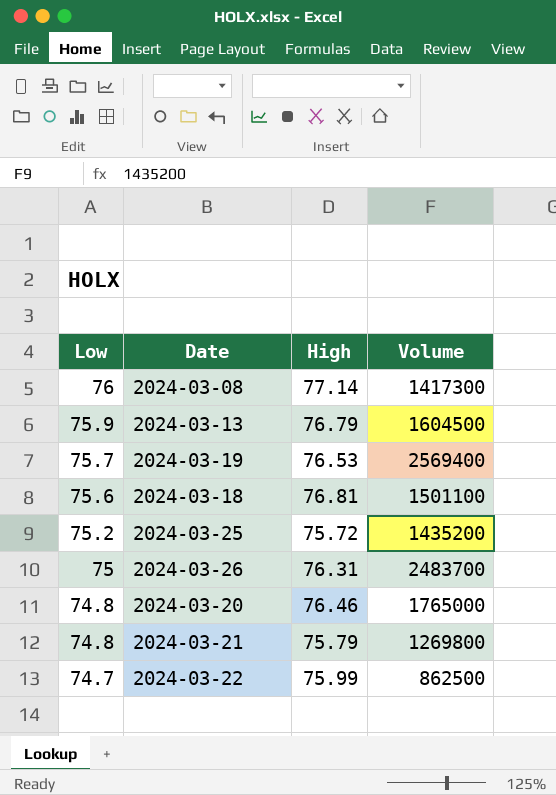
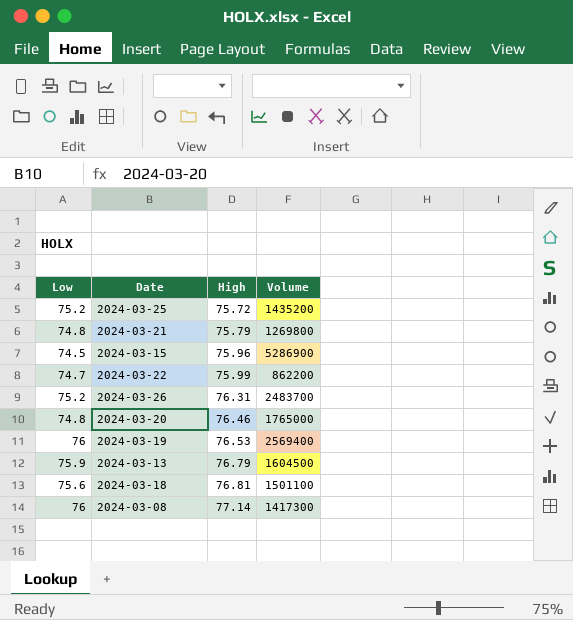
row order: Low descending -> High ascending
row 2024-03-15: none -> 74.5 | 75.96 | 5286900
2024-03-22 | Volume: 862500 -> 862200
2024-03-26 | Low: 75 -> 75.2
2024-03-19 | Low: 75.7 -> 76

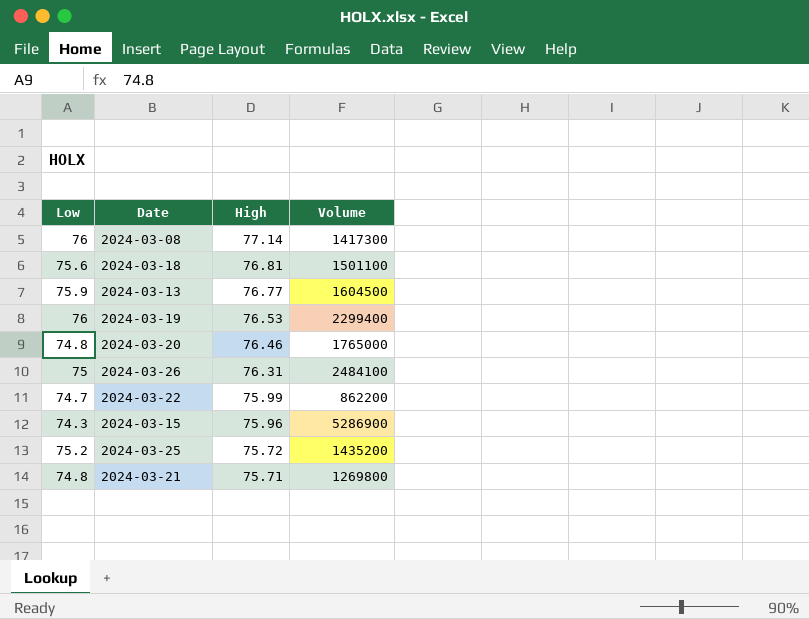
row order: High ascending -> High descending
2024-03-13 | High: 76.79 -> 76.77
2024-03-19 | Volume: 2569400 -> 2299400
2024-03-26 | Low: 75.2 -> 75
2024-03-26 | Volume: 2483700 -> 2484100
2024-03-15 | Low: 74.5 -> 74.3
2024-03-21 | High: 75.79 -> 75.71

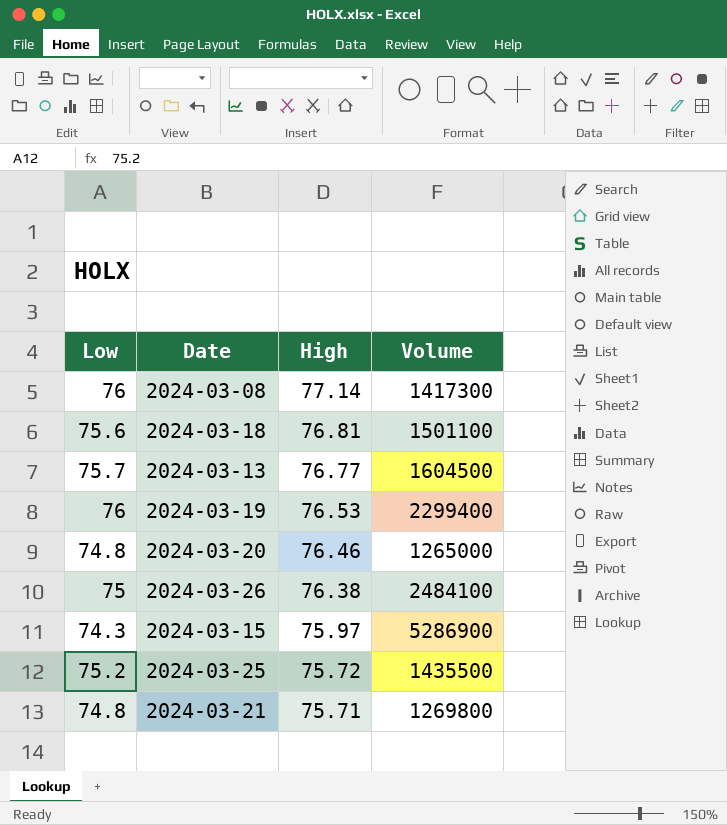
row 2024-03-22: 74.7 | 75.99 | 862200 -> none
2024-03-13 | Low: 75.9 -> 75.7
2024-03-20 | Volume: 1765000 -> 1265000
2024-03-26 | High: 76.31 -> 76.38
2024-03-15 | High: 75.96 -> 75.97
2024-03-25 | Volume: 1435200 -> 1435500

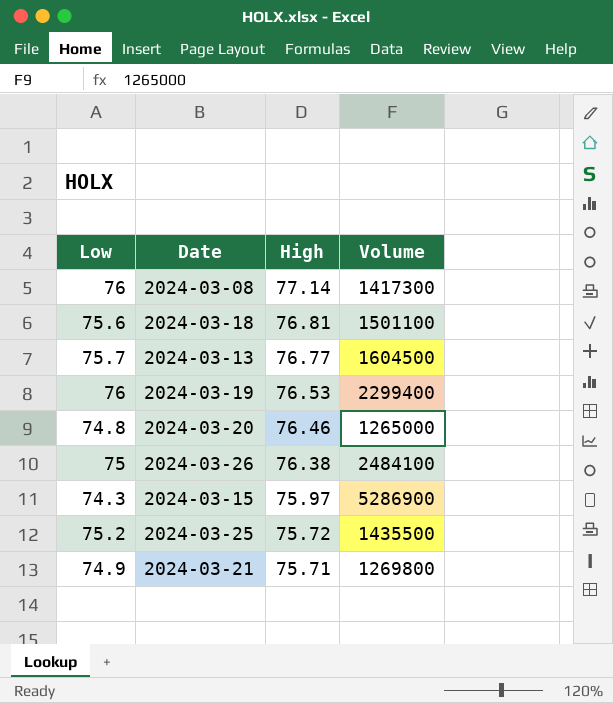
2024-03-21 | Low: 74.8 -> 74.9

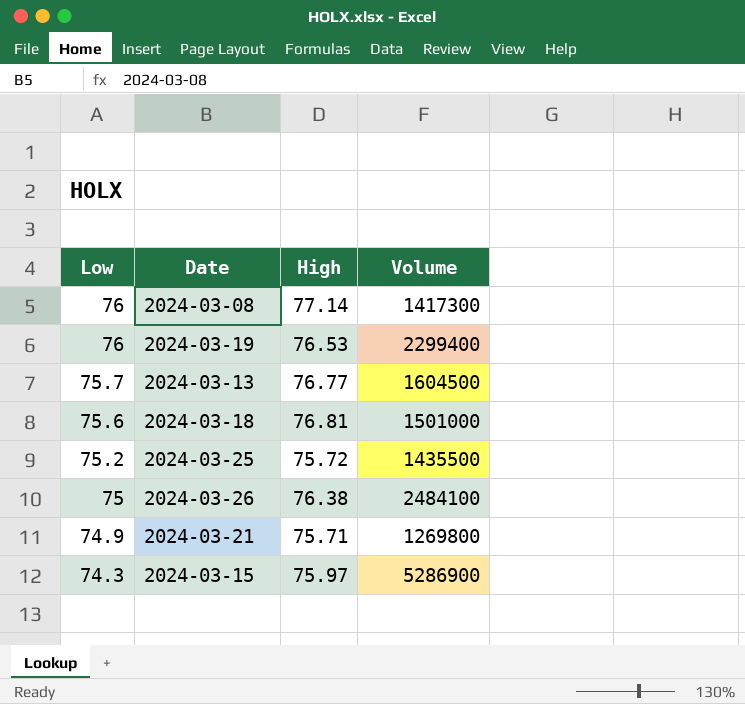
row order: High descending -> Low descending
row 2024-03-20: 74.8 | 76.46 | 1265000 -> none
2024-03-18 | Volume: 1501100 -> 1501000

